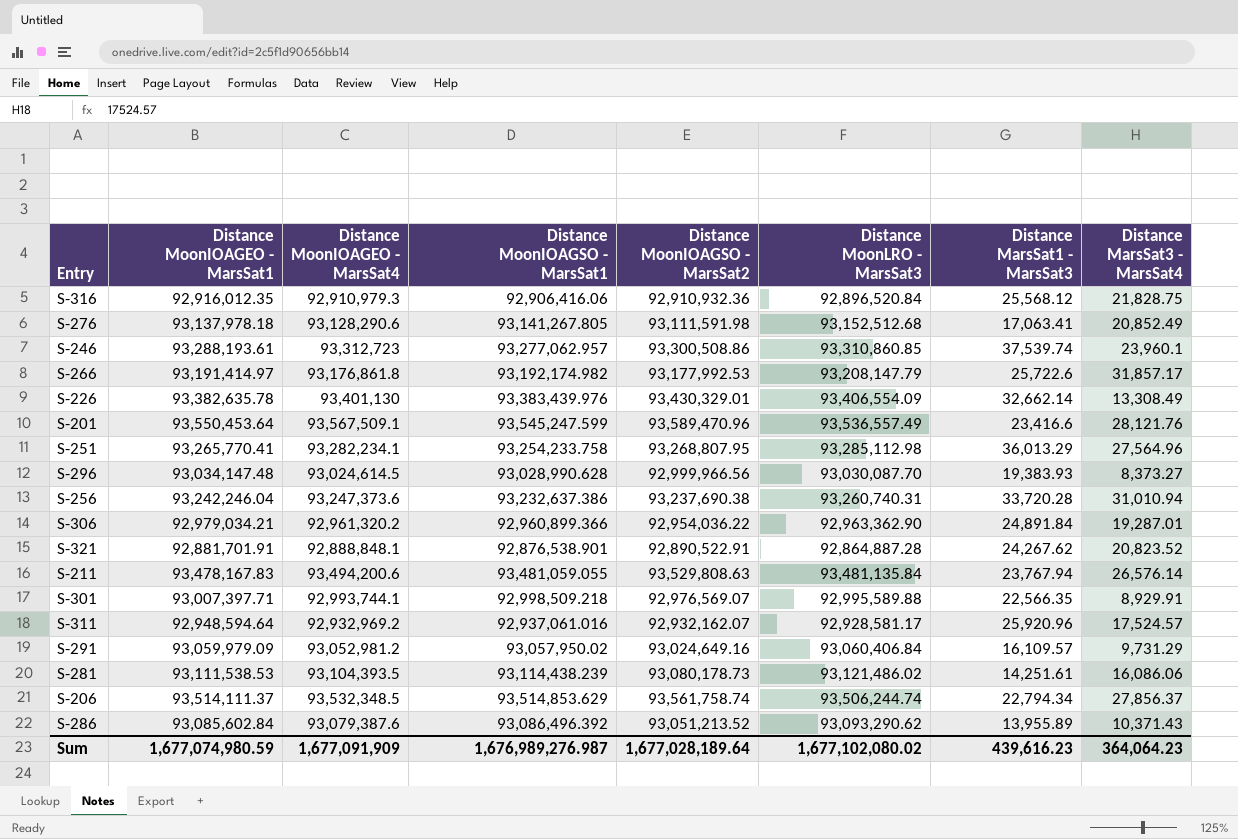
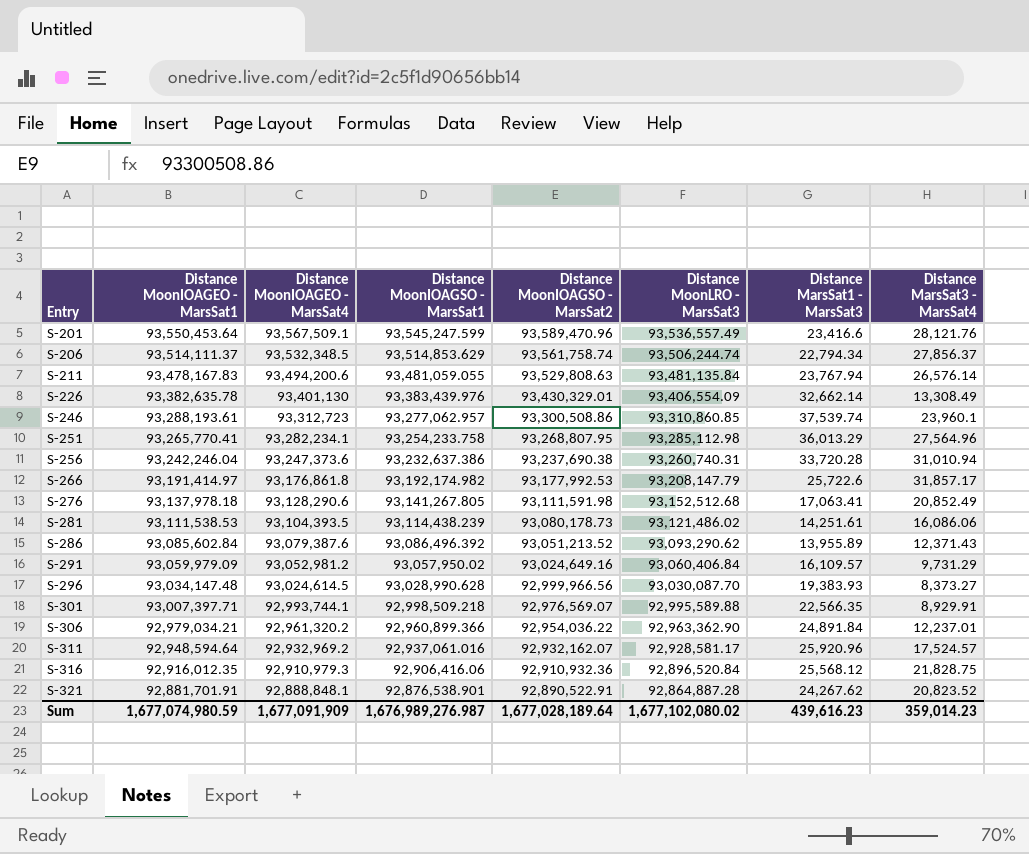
row order: none -> Entry ascending
S-286 | Distance MarsSat3 - MarsSat4: 10,371.43 -> 12,371.43
S-306 | Distance MarsSat3 - MarsSat4: 19,287.01 -> 12,237.01
Sum | Distance MarsSat3 - MarsSat4: 364,064.23 -> 359,014.23

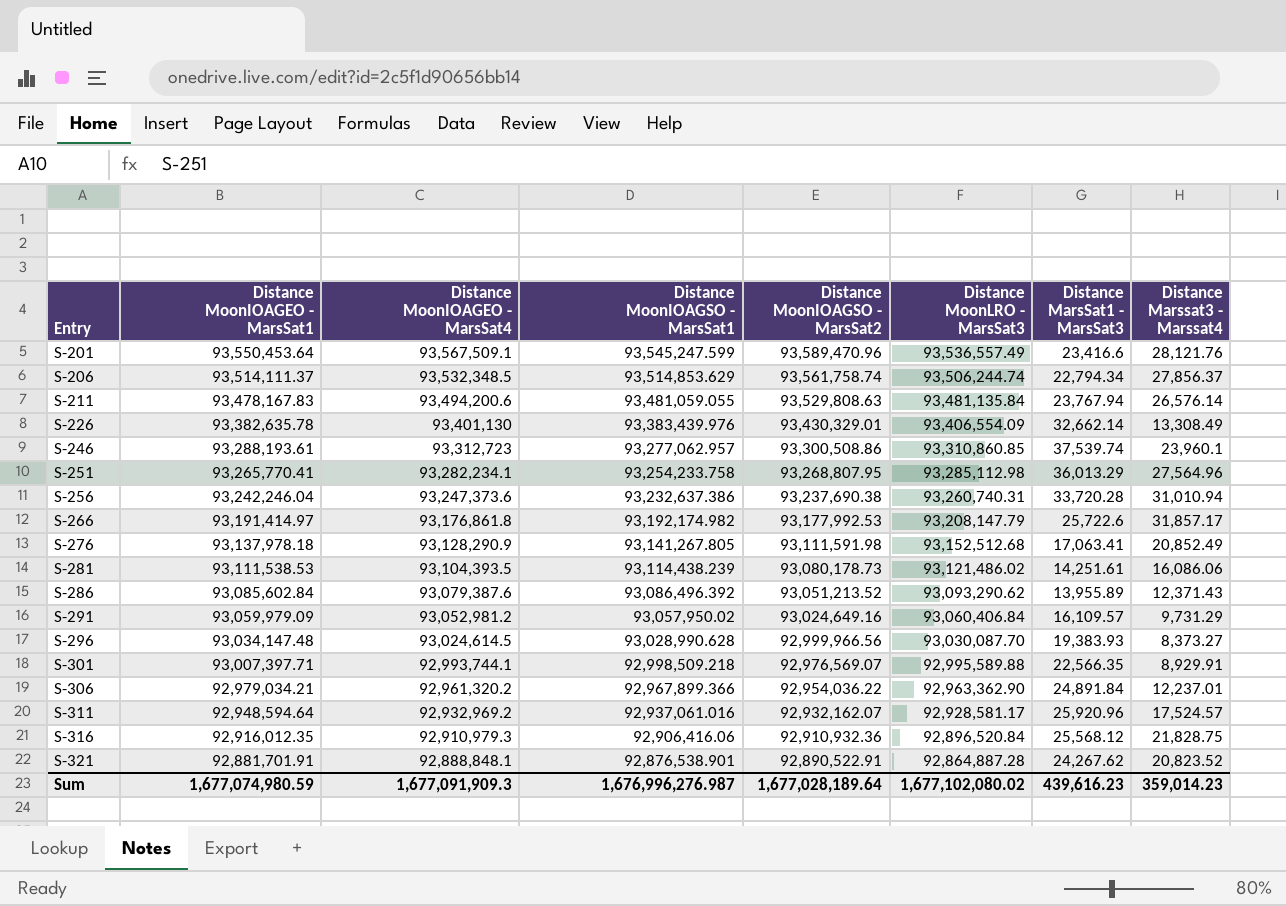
column name: Distance MarsSat3 - MarsSat4 -> Distance Marssat3 - Marssat4
S-276 | Distance MoonIOAGEO - MarsSat4: 93,128,290.6 -> 93,128,290.9
S-306 | Distance MoonIOAGSO - MarsSat1: 92,960,899.366 -> 92,967,899.366
Sum | Distance MoonIOAGEO - MarsSat4: 1,677,091,909 -> 1,677,091,909.3
Sum | Distance MoonIOAGSO - MarsSat1: 1,676,989,276.987 -> 1,676,996,276.987

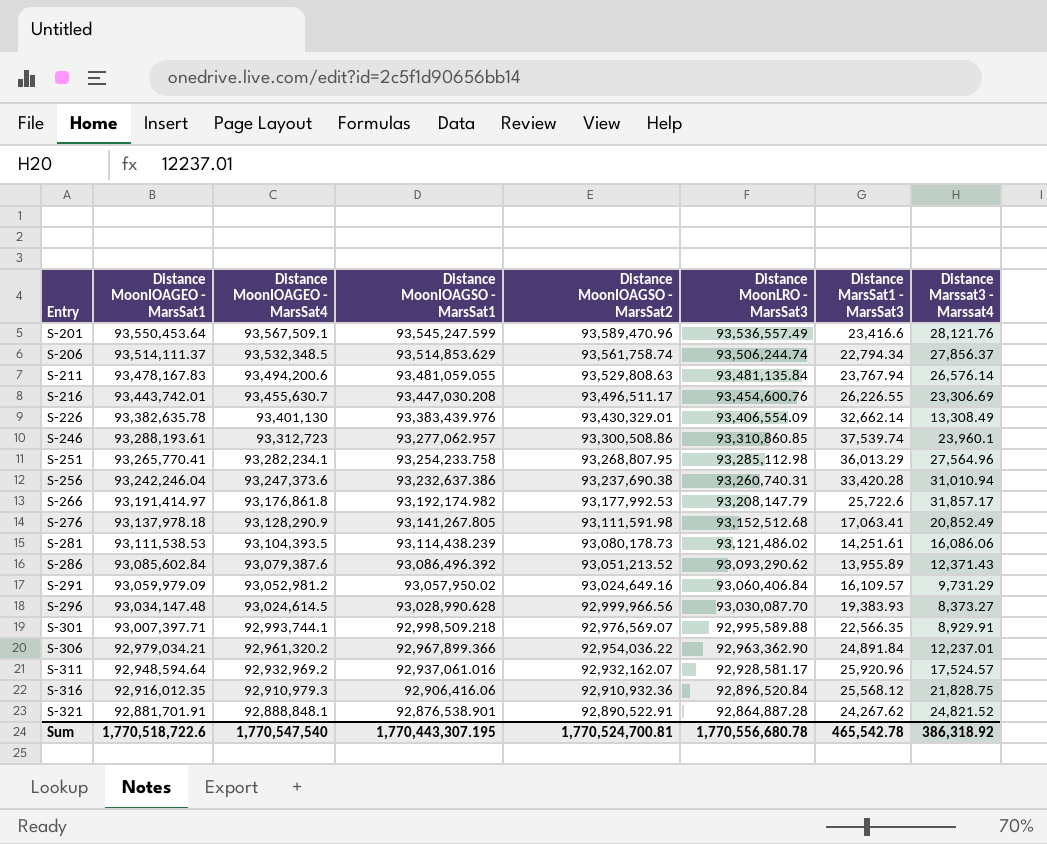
row S-216: none -> 93,443,742.01 | 93,455,630.7 | 93,447,030.208 | 93,496,511.17 | 93,454,600.76 | 26,226.55 | 23,306.69
S-256 | Distance MarsSat1 - MarsSat3: 33,720.28 -> 33,420.28
S-321 | Distance Marssat3 - Marssat4: 20,823.52 -> 24,821.52
Sum | Distance MoonIOAGEO - MarsSat1: 1,677,074,980.59 -> 1,770,518,722.6
Sum | Distance MoonIOAGEO - MarsSat4: 1,677,091,909.3 -> 1,770,547,540
Sum | Distance MoonIOAGSO - MarsSat1: 1,676,996,276.987 -> 1,770,443,307.195
Sum | Distance MoonIOAGSO - MarsSat2: 1,677,028,189.64 -> 1,770,524,700.81
Sum | Distance MoonLRO - MarsSat3: 1,677,102,080.02 -> 1,770,556,680.78
Sum | Distance MarsSat1 - MarsSat3: 439,616.23 -> 465,542.78
Sum | Distance Marssat3 - Marssat4: 359,014.23 -> 386,318.92

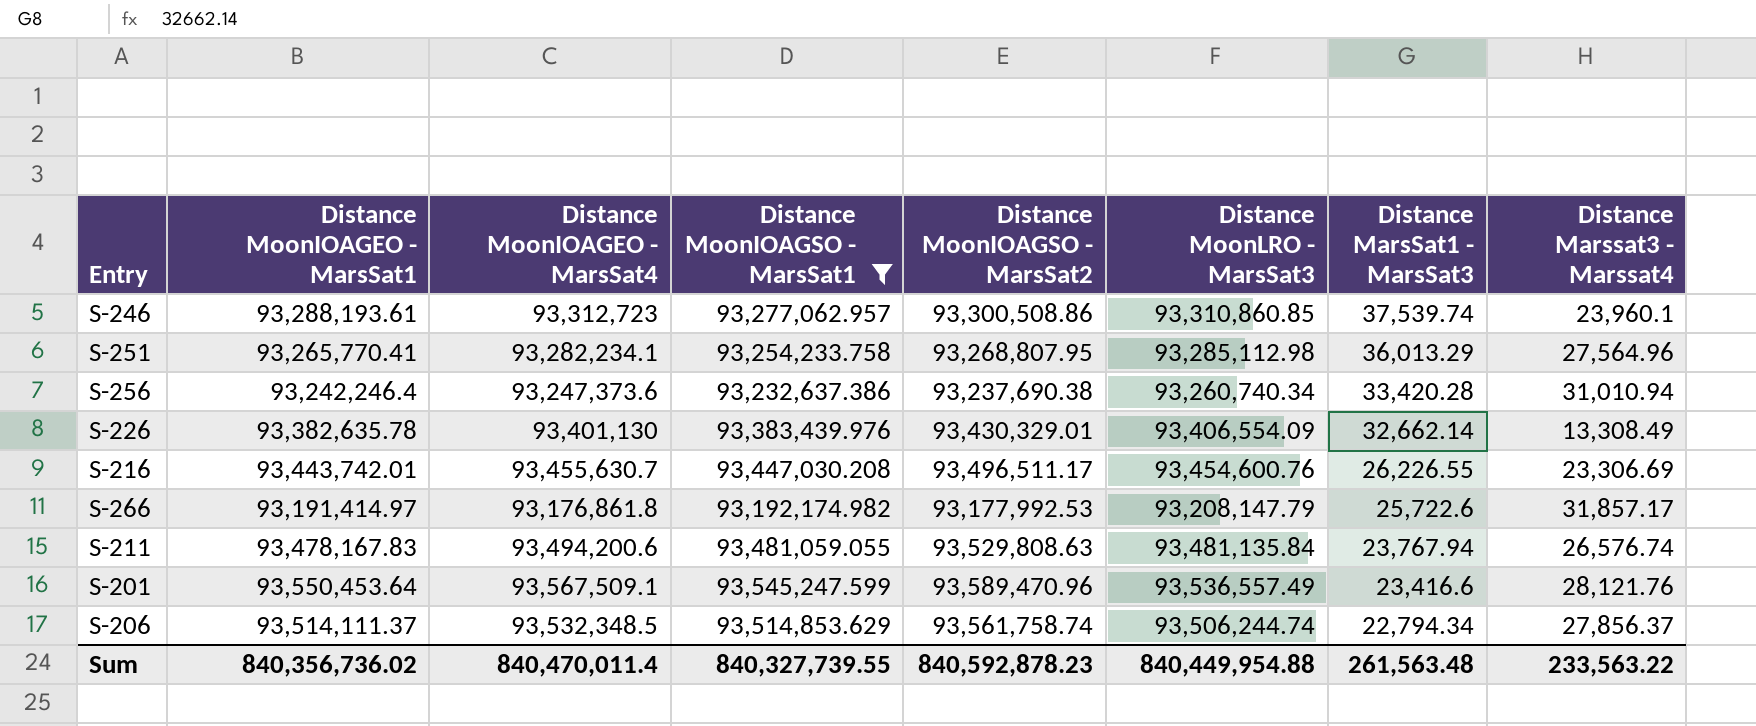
filter: none -> Distance MoonIOAGSO - MarsSat1 >= 93,192,174.982
row order: Entry ascending -> Distance MarsSat1 - MarsSat3 descending
S-256 | Distance MoonIOAGEO - MarsSat1: 93,242,246.04 -> 93,242,246.4
S-256 | Distance MoonLRO - MarsSat3: 93,260,740.31 -> 93,260,740.34
S-211 | Distance Marssat3 - Marssat4: 26,576.14 -> 26,576.74
Sum | Distance MoonIOAGEO - MarsSat1: 1,770,518,722.6 -> 840,356,736.02
Sum | Distance MoonIOAGEO - MarsSat4: 1,770,547,540 -> 840,470,011.4
Sum | Distance MoonIOAGSO - MarsSat1: 1,770,443,307.195 -> 840,327,739.55
Sum | Distance MoonIOAGSO - MarsSat2: 1,770,524,700.81 -> 840,592,878.23
Sum | Distance MoonLRO - MarsSat3: 1,770,556,680.78 -> 840,449,954.88
Sum | Distance MarsSat1 - MarsSat3: 465,542.78 -> 261,563.48
Sum | Distance Marssat3 - Marssat4: 386,318.92 -> 233,563.22

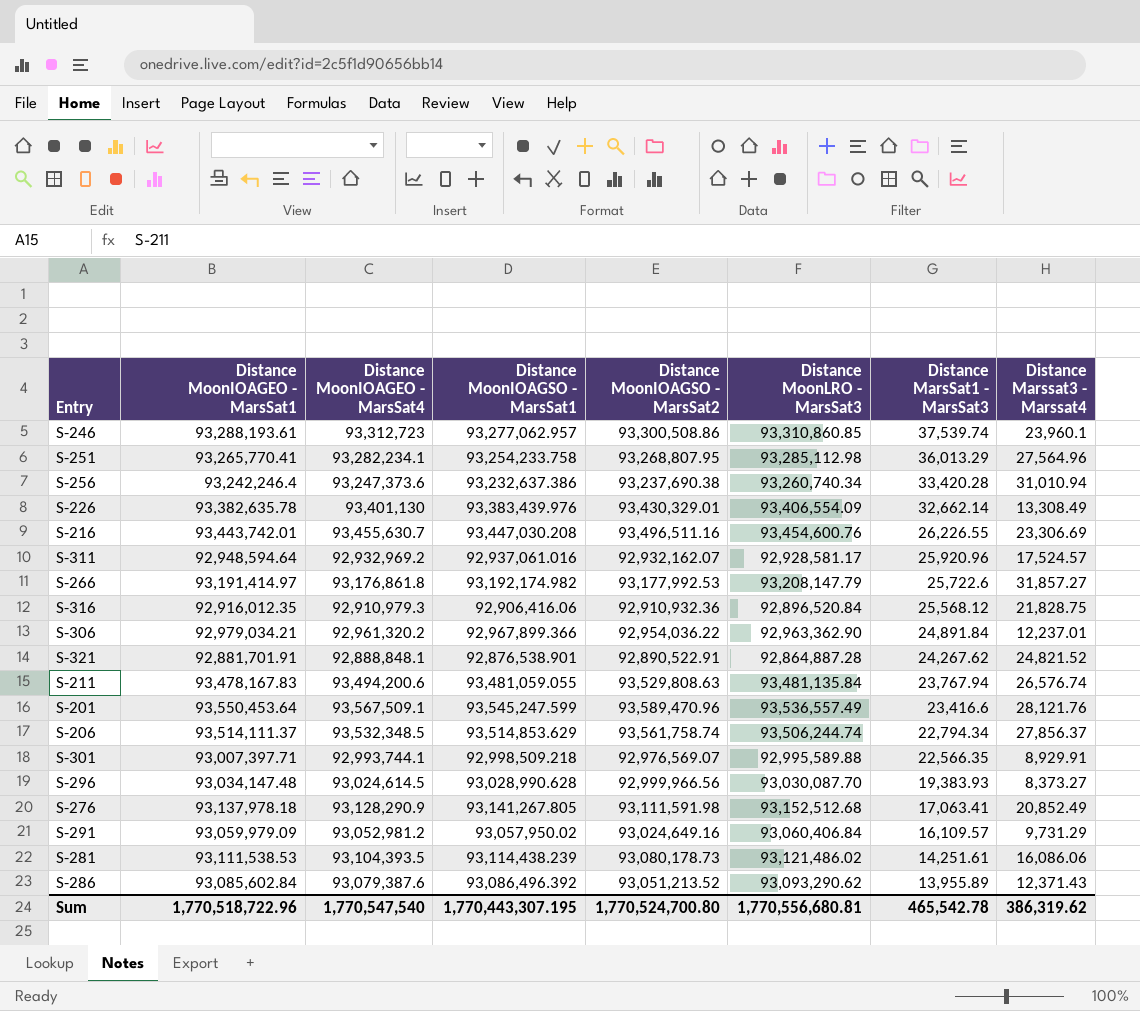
filter: Distance MoonIOAGSO - MarsSat1 >= 93,192,174.982 -> none
S-216 | Distance MoonIOAGSO - MarsSat2: 93,496,511.17 -> 93,496,511.16
S-266 | Distance Marssat3 - Marssat4: 31,857.17 -> 31,857.27
Sum | Distance MoonIOAGEO - MarsSat1: 840,356,736.02 -> 1,770,518,722.96
Sum | Distance MoonIOAGEO - MarsSat4: 840,470,011.4 -> 1,770,547,540
Sum | Distance MoonIOAGSO - MarsSat1: 840,327,739.55 -> 1,770,443,307.195
Sum | Distance MoonIOAGSO - MarsSat2: 840,592,878.23 -> 1,770,524,700.80
Sum | Distance MoonLRO - MarsSat3: 840,449,954.88 -> 1,770,556,680.81
Sum | Distance MarsSat1 - MarsSat3: 261,563.48 -> 465,542.78
Sum | Distance Marssat3 - Marssat4: 233,563.22 -> 386,319.62

